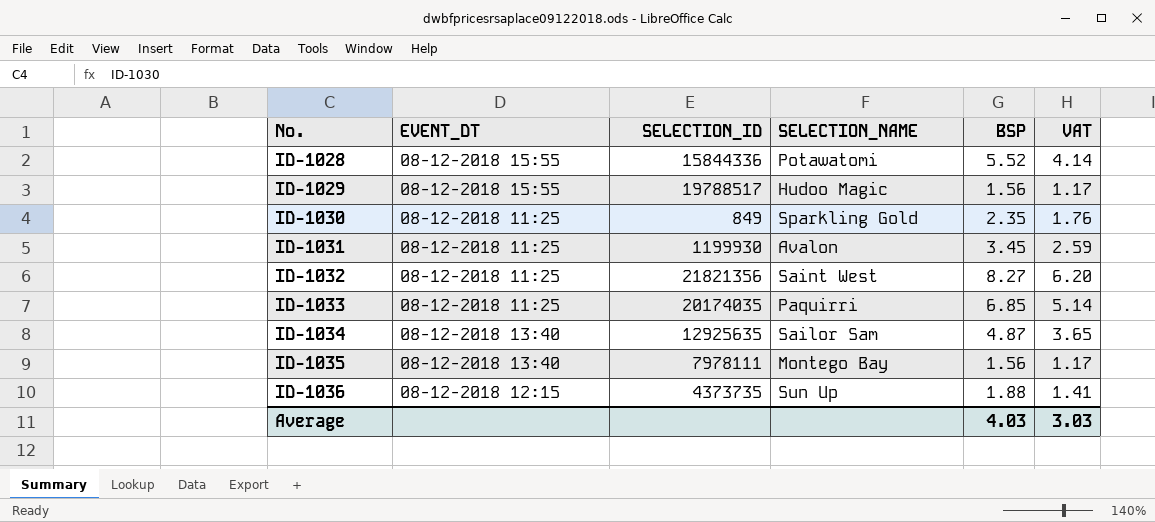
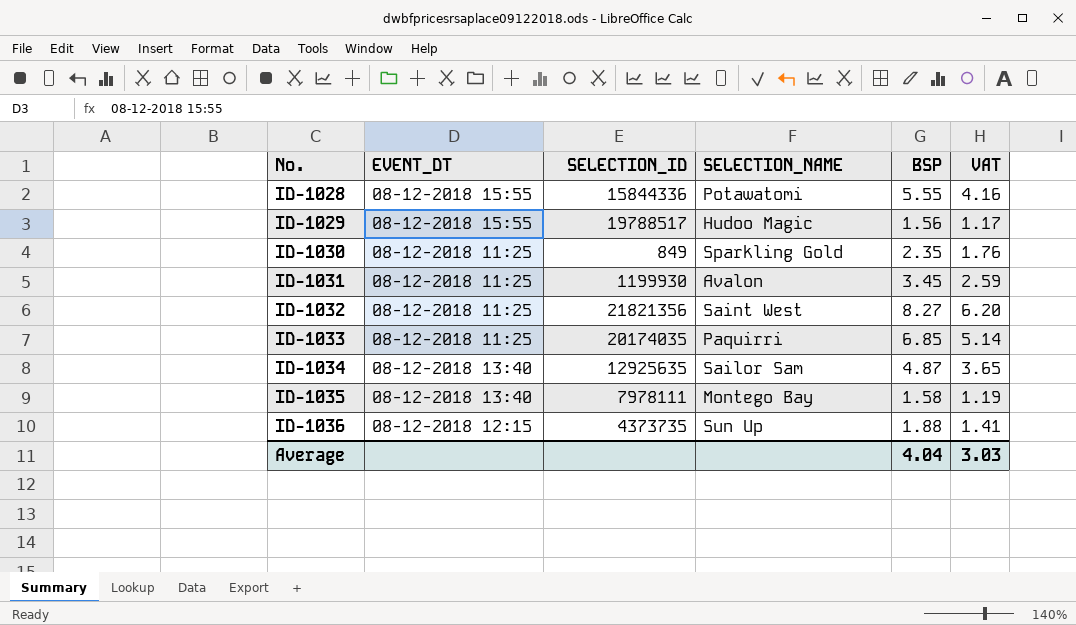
ID-1028 | BSP: 5.52 -> 5.55
ID-1028 | VAT: 4.14 -> 4.16
ID-1035 | BSP: 1.56 -> 1.58
ID-1035 | VAT: 1.17 -> 1.19
Average | BSP: 4.03 -> 4.04

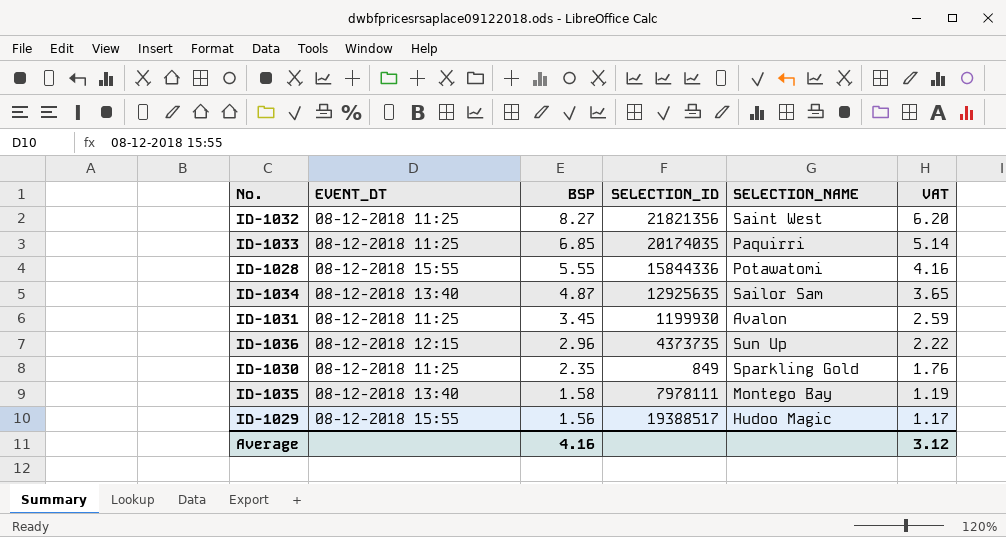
row order: No. ascending -> BSP descending
column BSP | position: 5 -> 3
ID-1036 | BSP: 1.88 -> 2.96
ID-1036 | VAT: 1.41 -> 2.22
ID-1029 | SELECTION_ID: 19788517 -> 19388517
Average | BSP: 4.04 -> 4.16
Average | VAT: 3.03 -> 3.12

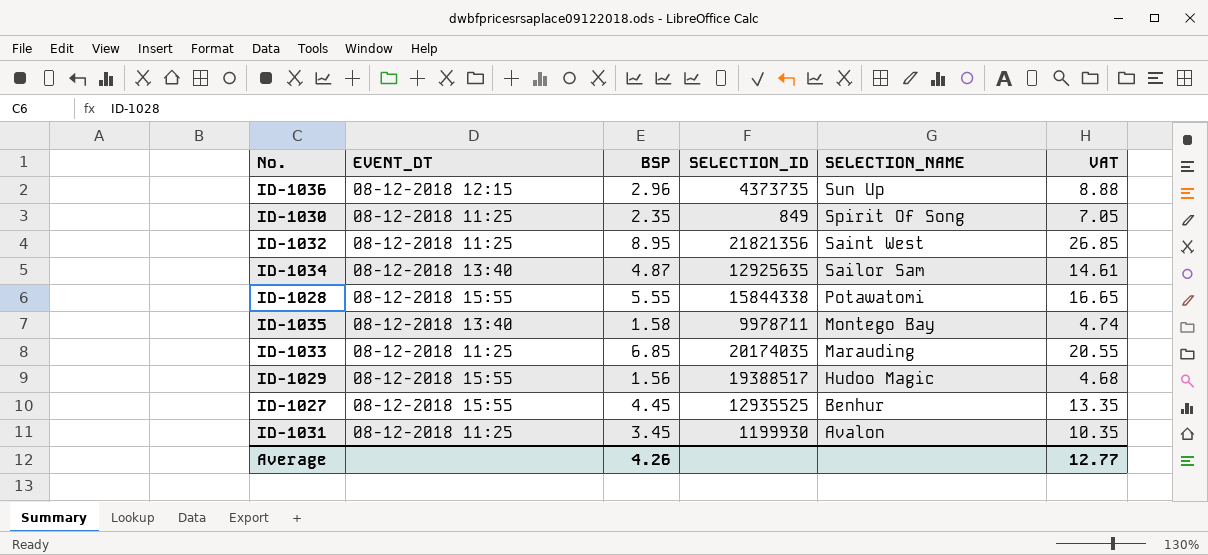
row order: BSP descending -> SELECTION_NAME descending
column VAT | formula: [BSP] * 0.75 -> [BSP] * 3
ID-1030 | SELECTION_NAME: Sparkling Gold -> Spirit Of Song
ID-1032 | BSP: 8.27 -> 8.95
ID-1028 | SELECTION_ID: 15844336 -> 15844338
ID-1035 | SELECTION_ID: 7978111 -> 9978711
ID-1033 | SELECTION_NAME: Paquirri -> Marauding
row ID-1027: none -> 08-12-2018 15:55 | 4.45 | 12935525 | Benhur | 13.35
Average | BSP: 4.16 -> 4.26
Average | VAT: 3.12 -> 12.77

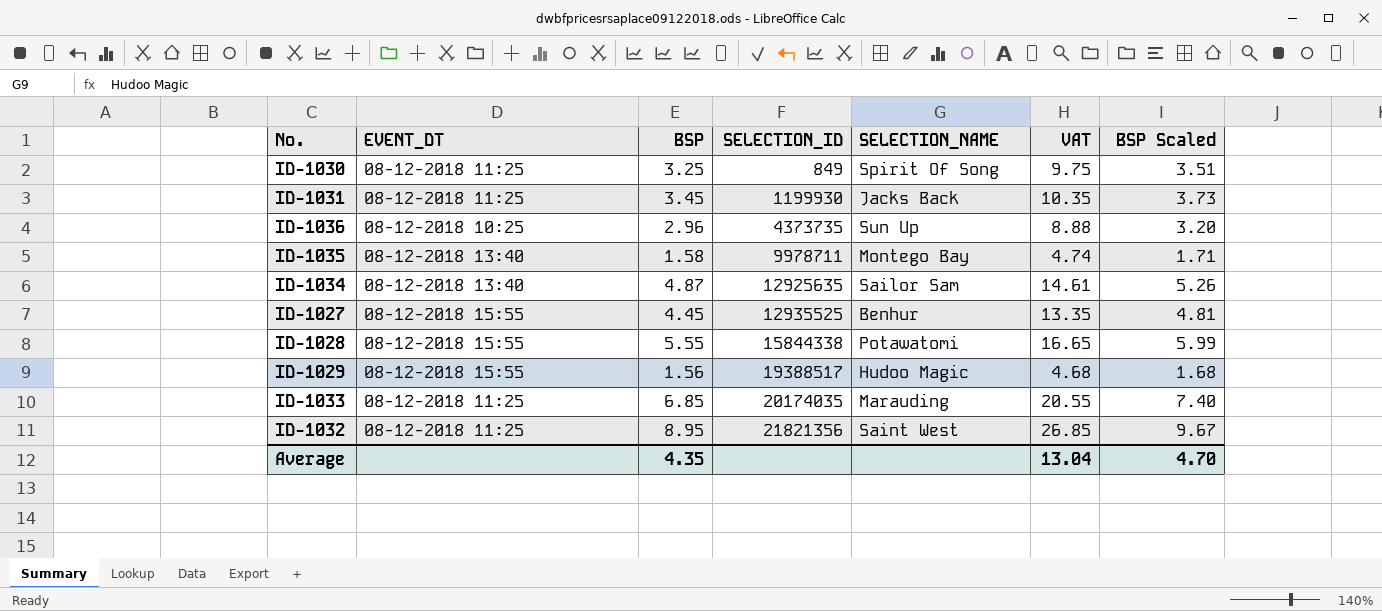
row order: SELECTION_NAME descending -> SELECTION_ID ascending
column BSP Scaled | formula: none -> [BSP] * 1.08
ID-1030 | BSP: 2.35 -> 3.25
ID-1030 | VAT: 7.05 -> 9.75
ID-1031 | SELECTION_NAME: Avalon -> Jacks Back
ID-1036 | EVENT_DT: 08-12-2018 12:15 -> 08-12-2018 10:25
Average | BSP: 4.26 -> 4.35
Average | VAT: 12.77 -> 13.04

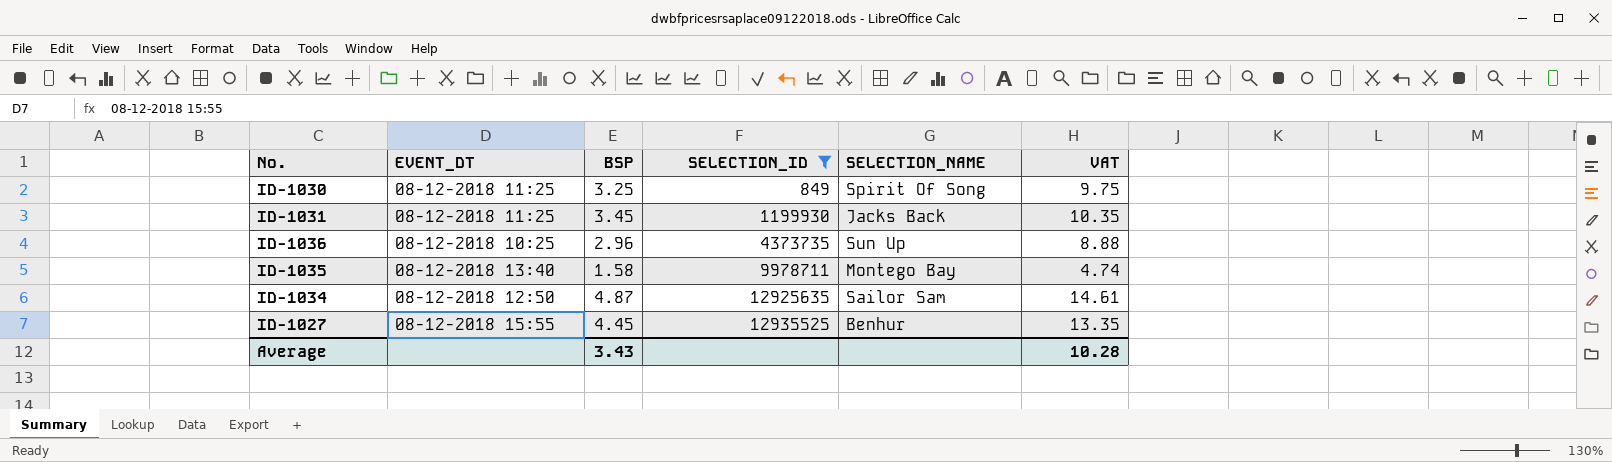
filter: none -> SELECTION_ID <= 12935525
column BSP Scaled | formula: [BSP] * 1.08 -> none
ID-1034 | EVENT_DT: 08-12-2018 13:40 -> 08-12-2018 12:50
Average | BSP: 4.35 -> 3.43
Average | VAT: 13.04 -> 10.28

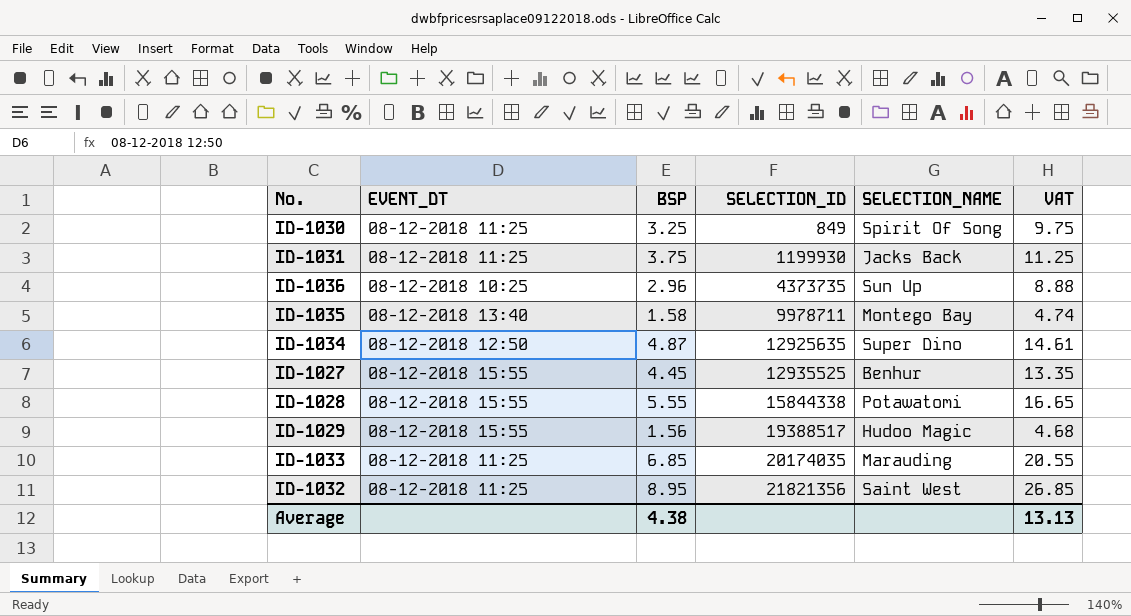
filter: SELECTION_ID <= 12935525 -> none
ID-1031 | BSP: 3.45 -> 3.75
ID-1031 | VAT: 10.35 -> 11.25
ID-1034 | SELECTION_NAME: Sailor Sam -> Super Dino
Average | BSP: 3.43 -> 4.38
Average | VAT: 10.28 -> 13.13

